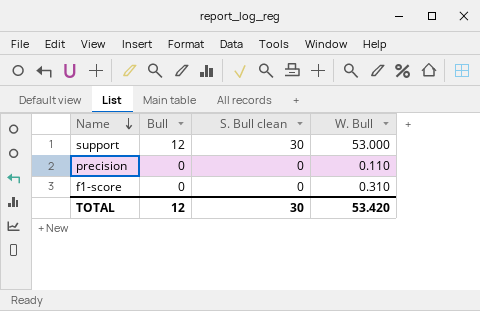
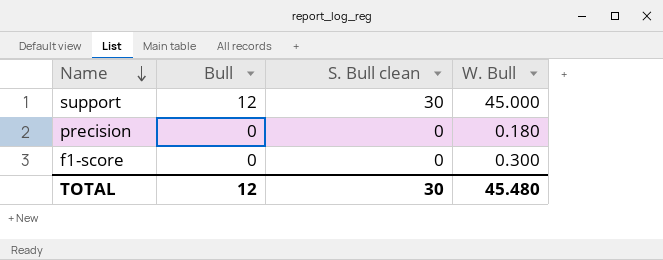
support | W. Bull: 53.000 -> 45.000
precision | W. Bull: 0.110 -> 0.180
f1-score | W. Bull: 0.310 -> 0.300
TOTAL | W. Bull: 53.420 -> 45.480

